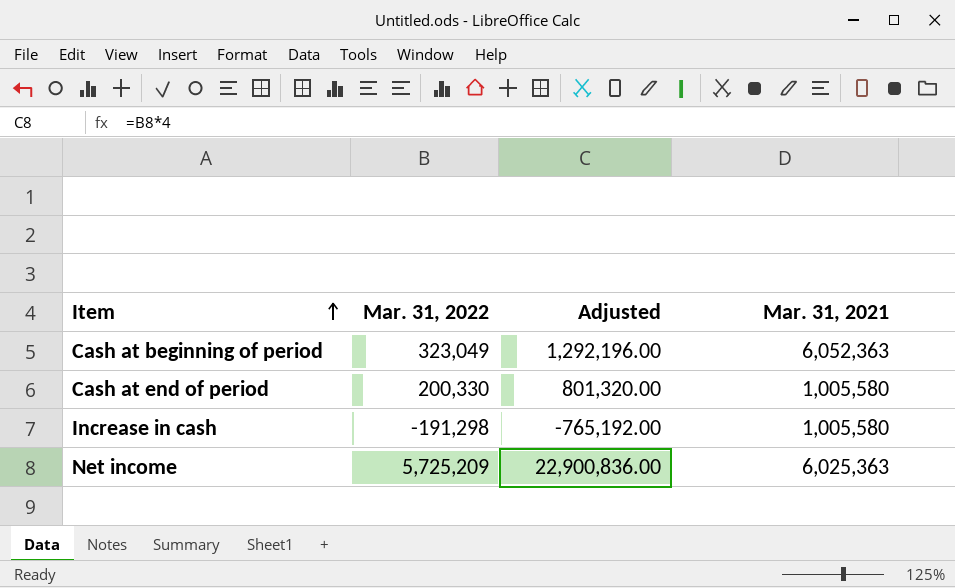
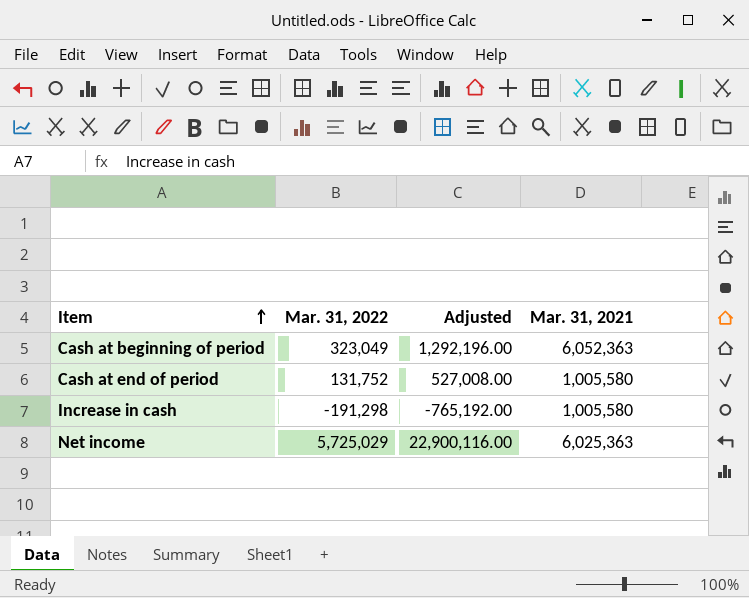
Cash at end of period | Mar. 31, 2022: 200,330 -> 131,752
Cash at end of period | Adjusted: 801,320.00 -> 527,008.00
Net income | Mar. 31, 2022: 5,725,209 -> 5,725,029
Net income | Adjusted: 22,900,836.00 -> 22,900,116.00

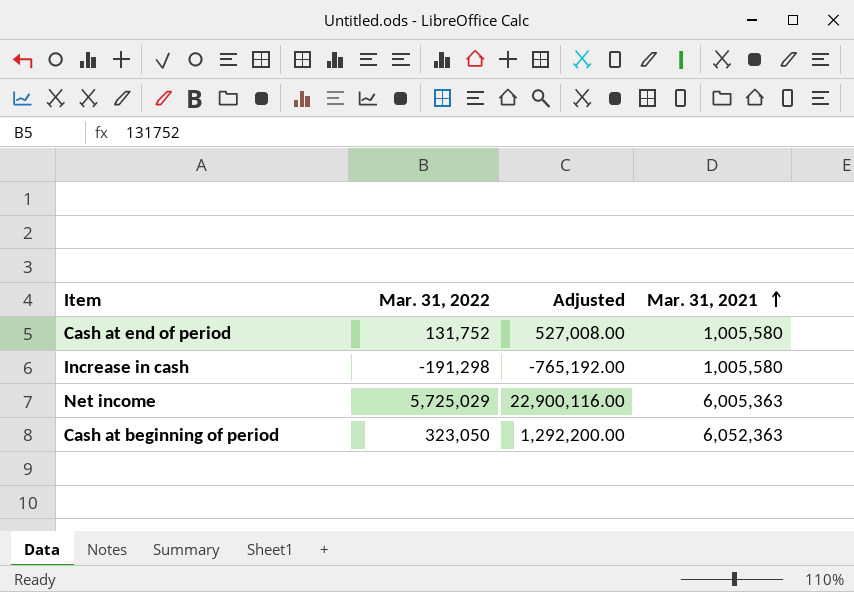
row order: Item ascending -> Mar. 31, 2021 ascending
Net income | Mar. 31, 2021: 6,025,363 -> 6,005,363
Cash at beginning of period | Mar. 31, 2022: 323,049 -> 323,050
Cash at beginning of period | Adjusted: 1,292,196.00 -> 1,292,200.00

